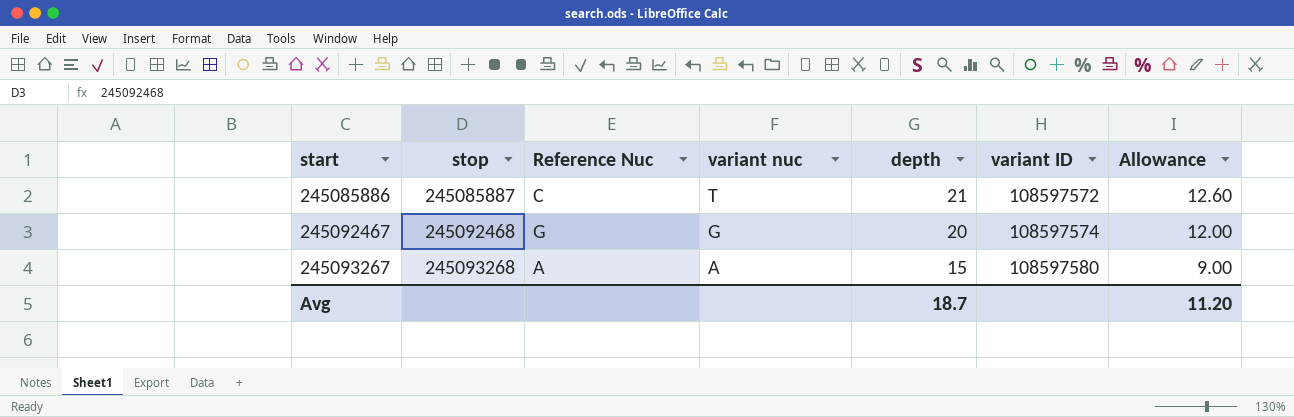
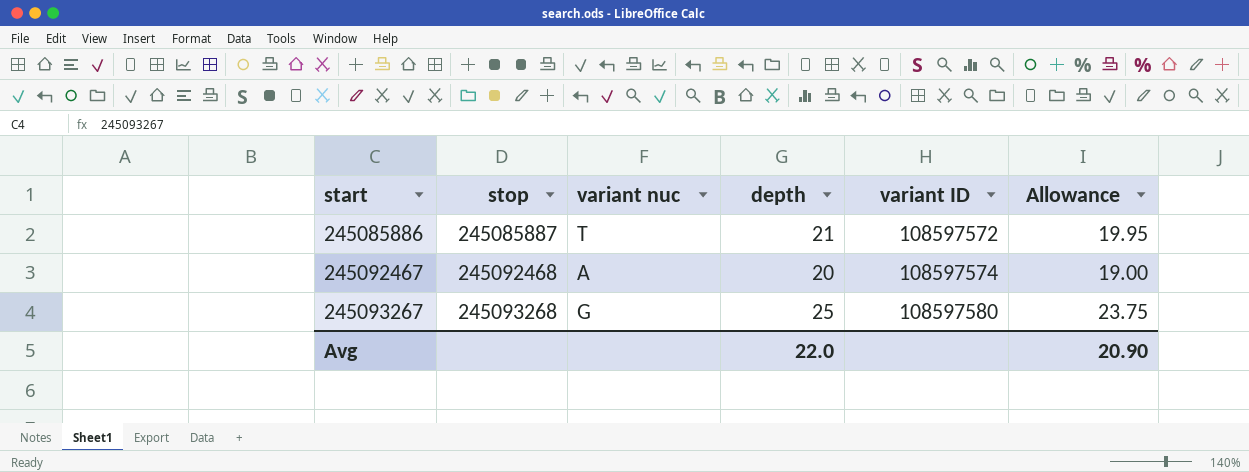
column Reference Nuc | position: 3 -> none
column Allowance | formula: [depth] * 0.6 -> [depth] * 0.95
245092467 | variant nuc: G -> A
245093267 | variant nuc: A -> G
245093267 | depth: 15 -> 25
Avg | depth: 18.7 -> 22.0
Avg | Allowance: 11.20 -> 20.90

